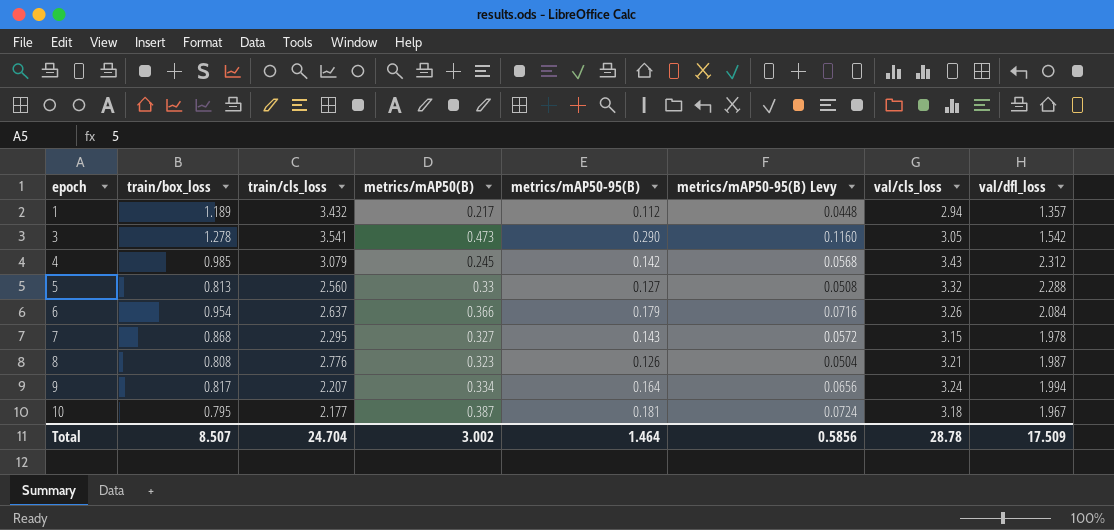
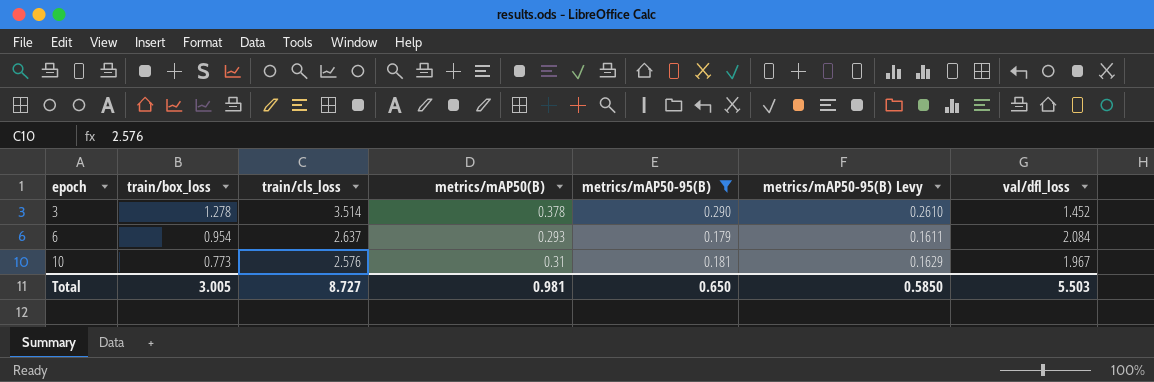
filter: none -> metrics/mAP50-95(B) >= 0.179
column val/cls_loss | position: 7 -> none
column metrics/mAP50-95(B) Levy | formula: [metrics/mAP50-95(B)] * 0.4 -> [metrics/mAP50-95(B)] * 0.9
3 | train/cls_loss: 3.541 -> 3.514
3 | metrics/mAP50(B): 0.473 -> 0.378
3 | val/dfl_loss: 1.542 -> 1.452
6 | metrics/mAP50(B): 0.366 -> 0.293
10 | train/box_loss: 0.795 -> 0.773
10 | train/cls_loss: 2.177 -> 2.576
10 | metrics/mAP50(B): 0.387 -> 0.31
Total | train/box_loss: 8.507 -> 3.005
Total | train/cls_loss: 24.704 -> 8.727
Total | metrics/mAP50(B): 3.002 -> 0.981
Total | metrics/mAP50-95(B): 1.464 -> 0.650
Total | metrics/mAP50-95(B) Levy: 0.5856 -> 0.5850
Total | val/dfl_loss: 17.509 -> 5.503

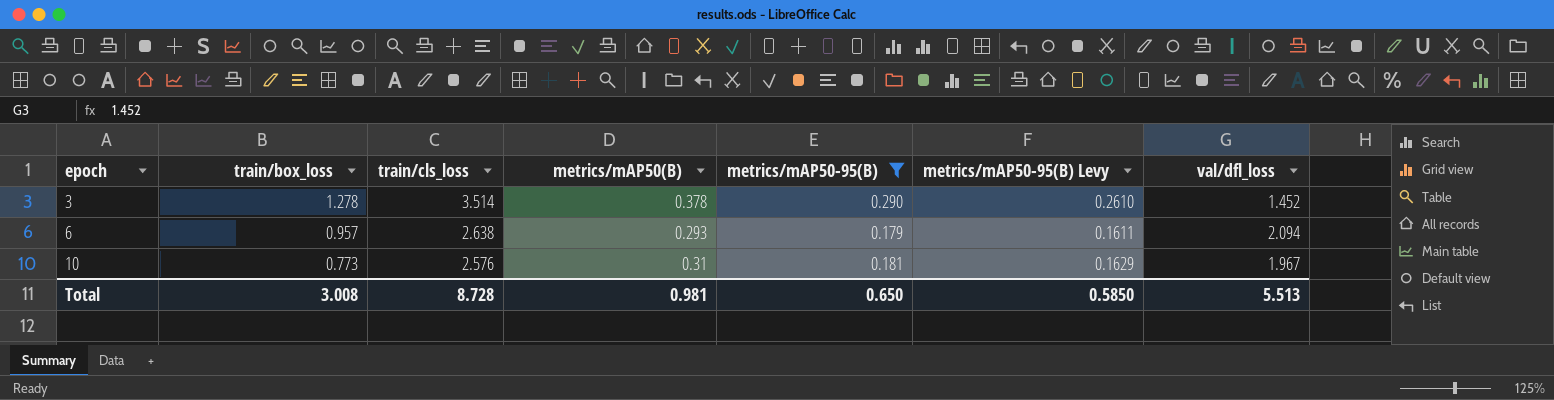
6 | train/box_loss: 0.954 -> 0.957
6 | train/cls_loss: 2.637 -> 2.638
6 | val/dfl_loss: 2.084 -> 2.094
Total | train/box_loss: 3.005 -> 3.008
Total | train/cls_loss: 8.727 -> 8.728
Total | val/dfl_loss: 5.503 -> 5.513

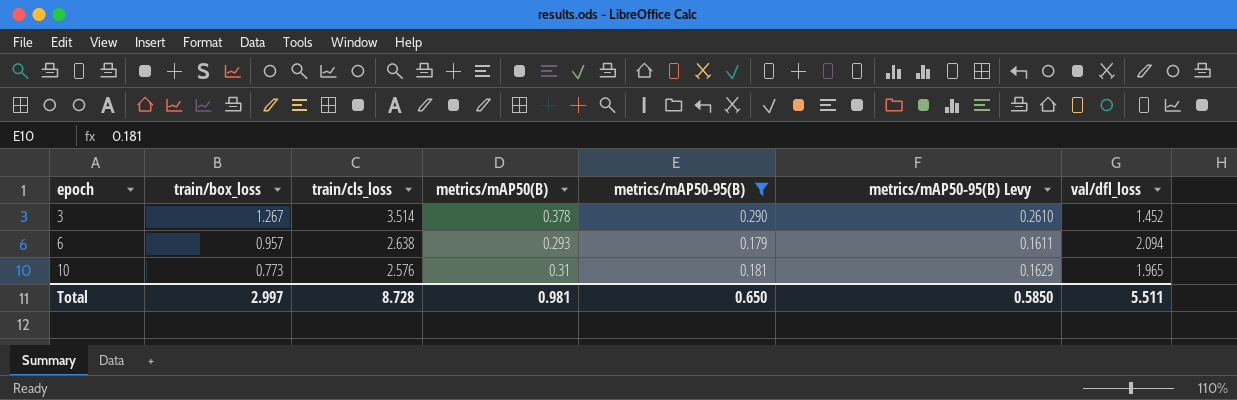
3 | train/box_loss: 1.278 -> 1.267
10 | val/dfl_loss: 1.967 -> 1.965
Total | train/box_loss: 3.008 -> 2.997
Total | val/dfl_loss: 5.513 -> 5.511

